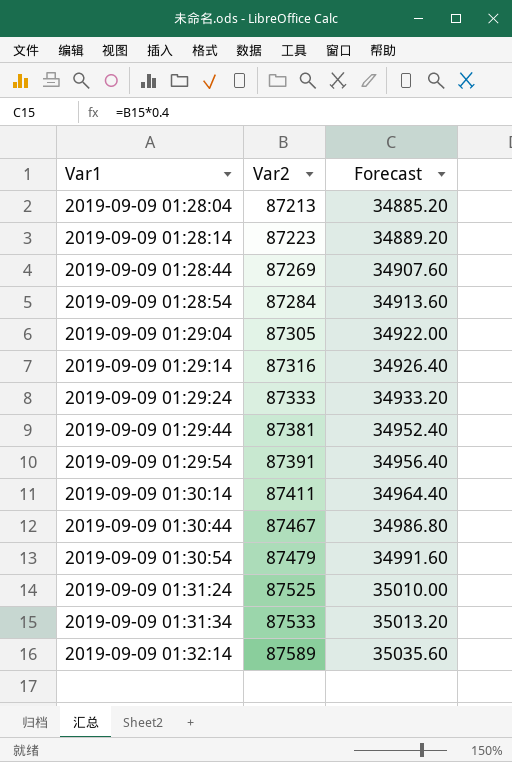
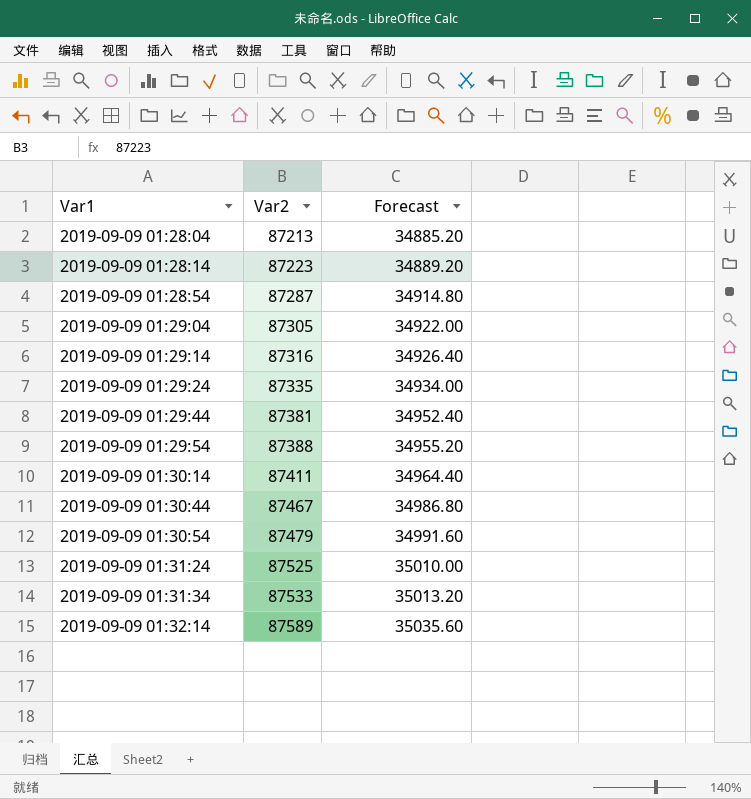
row 2019-09-09 01:28:44: 87269 | 34907.60 -> none
2019-09-09 01:28:54 | Var2: 87284 -> 87287
2019-09-09 01:28:54 | Forecast: 34913.60 -> 34914.80
2019-09-09 01:29:24 | Var2: 87333 -> 87335
2019-09-09 01:29:24 | Forecast: 34933.20 -> 34934.00
2019-09-09 01:29:54 | Var2: 87391 -> 87388
2019-09-09 01:29:54 | Forecast: 34956.40 -> 34955.20

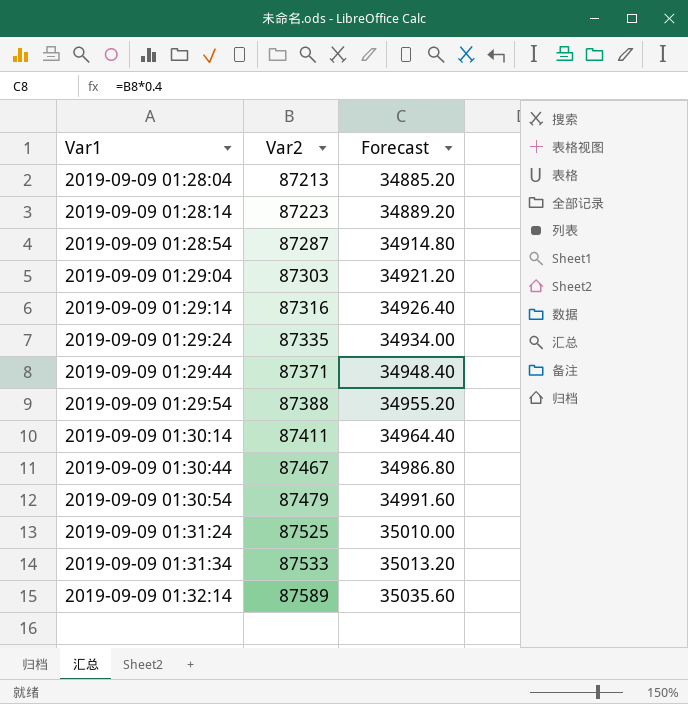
2019-09-09 01:29:04 | Var2: 87305 -> 87303
2019-09-09 01:29:04 | Forecast: 34922.00 -> 34921.20
2019-09-09 01:29:44 | Var2: 87381 -> 87371
2019-09-09 01:29:44 | Forecast: 34952.40 -> 34948.40

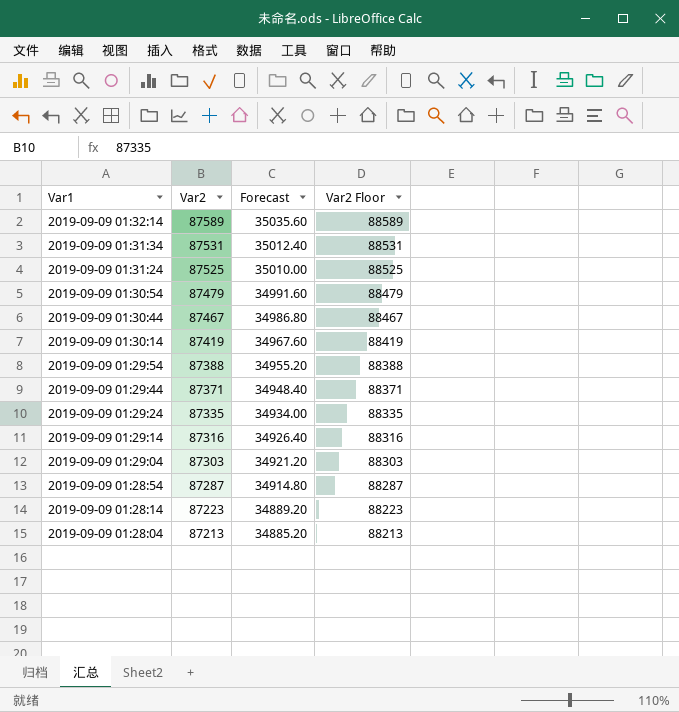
row order: Var1 ascending -> Var1 descending
column Var2 Floor | formula: none -> [Var2] + 1000
2019-09-09 01:31:34 | Var2: 87533 -> 87531
2019-09-09 01:31:34 | Forecast: 35013.20 -> 35012.40
2019-09-09 01:30:14 | Var2: 87411 -> 87419
2019-09-09 01:30:14 | Forecast: 34964.40 -> 34967.60

